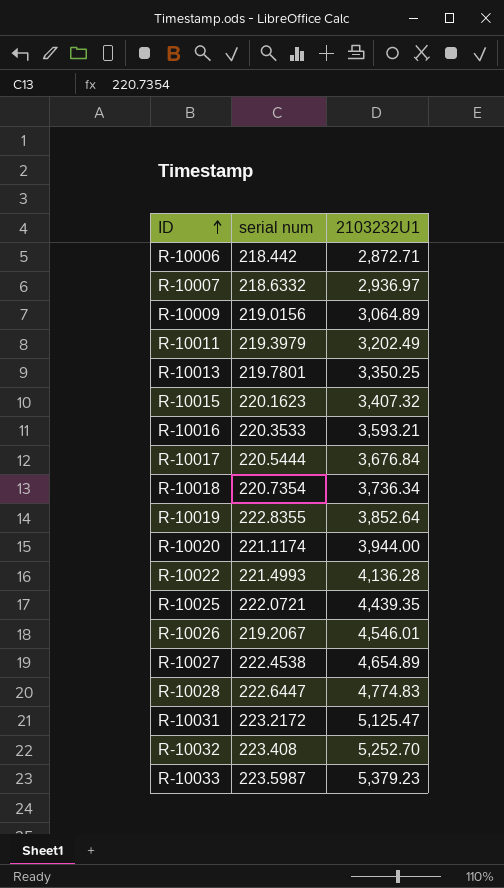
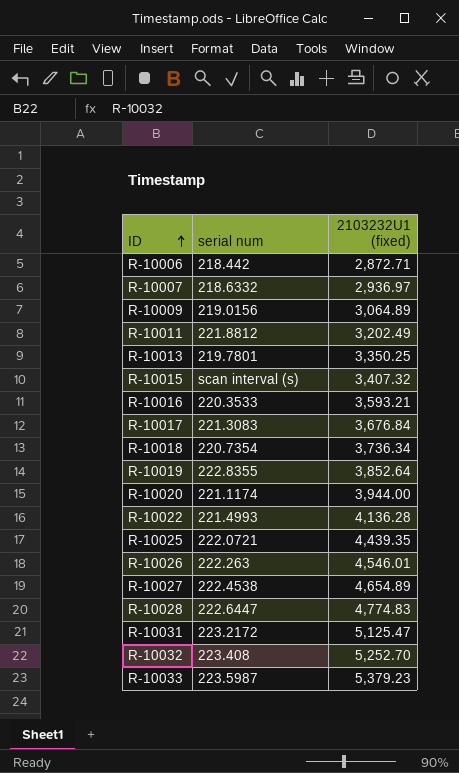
column name: 2103232U1 -> 2103232U1 (fixed)
R-10011 | serial num: 219.3979 -> 221.8812
R-10015 | serial num: 220.1623 -> scan interval (s)
R-10017 | serial num: 220.5444 -> 221.3083
R-10026 | serial num: 219.2067 -> 222.263

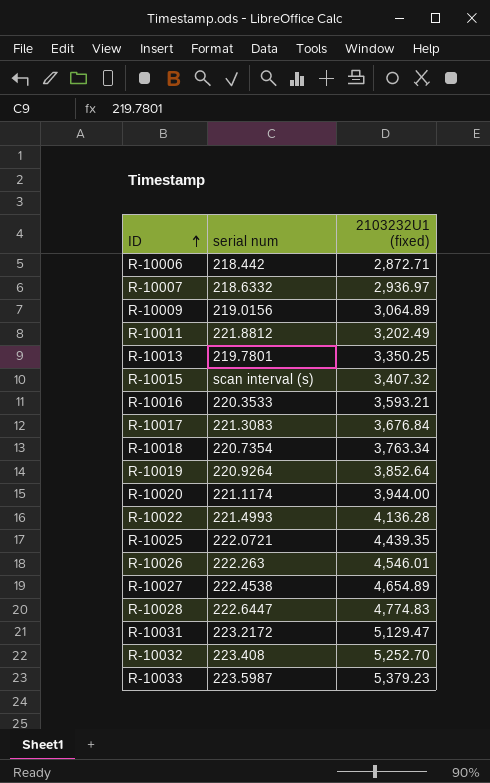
R-10018 | 2103232U1 (fixed): 3,736.34 -> 3,763.34
R-10019 | serial num: 222.8355 -> 220.9264
R-10031 | 2103232U1 (fixed): 5,125.47 -> 5,129.47

